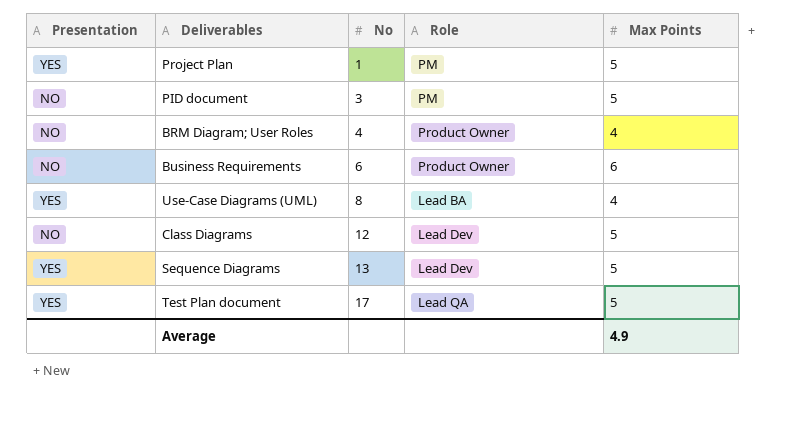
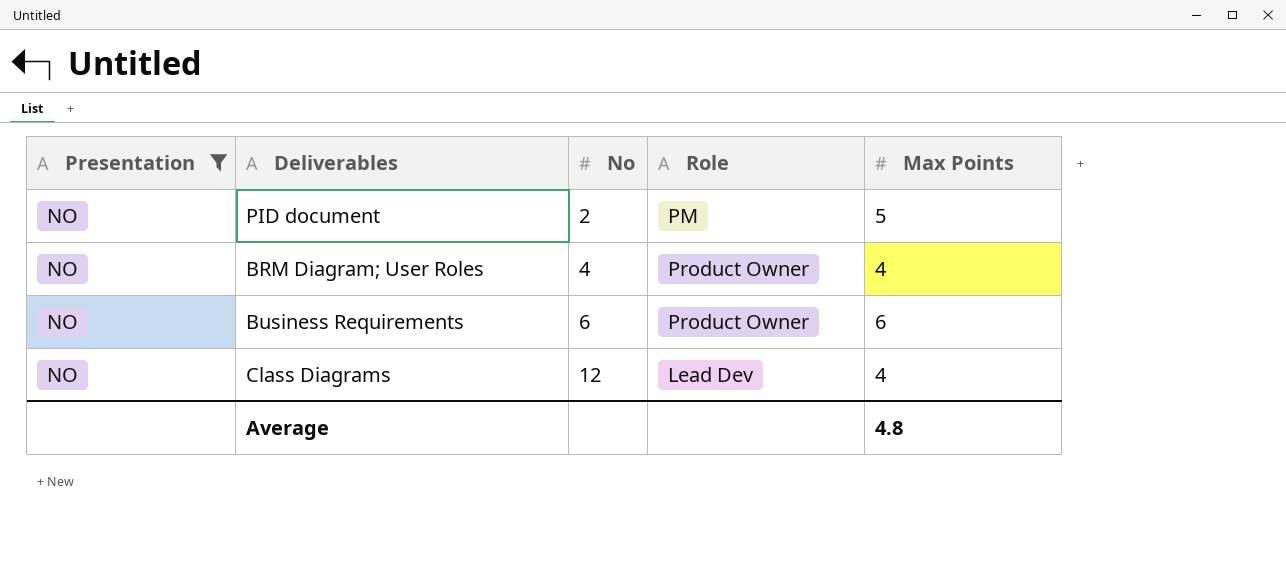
filter: none -> Presentation = NO
PID document | No: 3 -> 2
Class Diagrams | Max Points: 5 -> 4
Average | Max Points: 4.9 -> 4.8

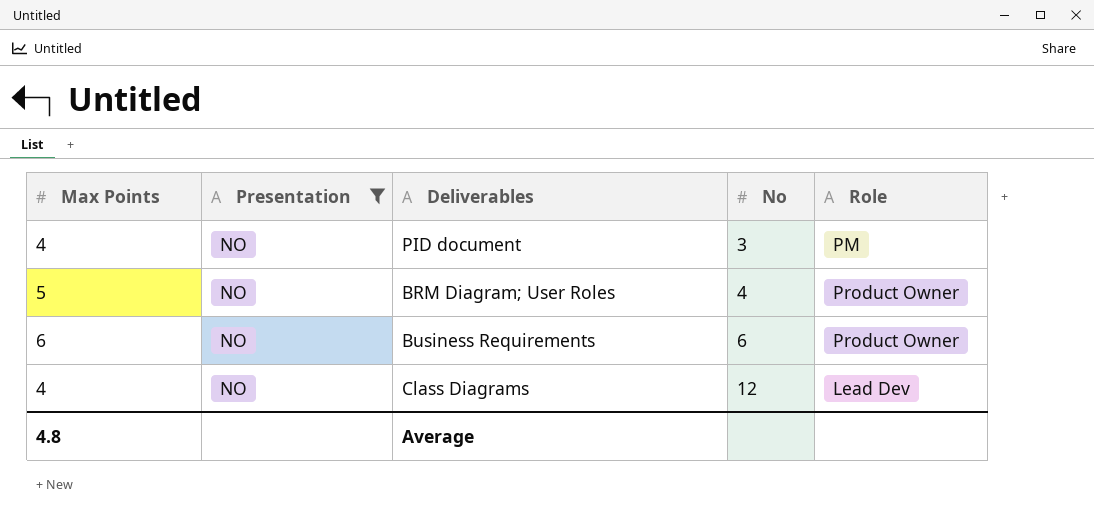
column Max Points | position: 5 -> 1
PID document | Max Points: 5 -> 4
PID document | No: 2 -> 3
BRM Diagram; User Roles | Max Points: 4 -> 5

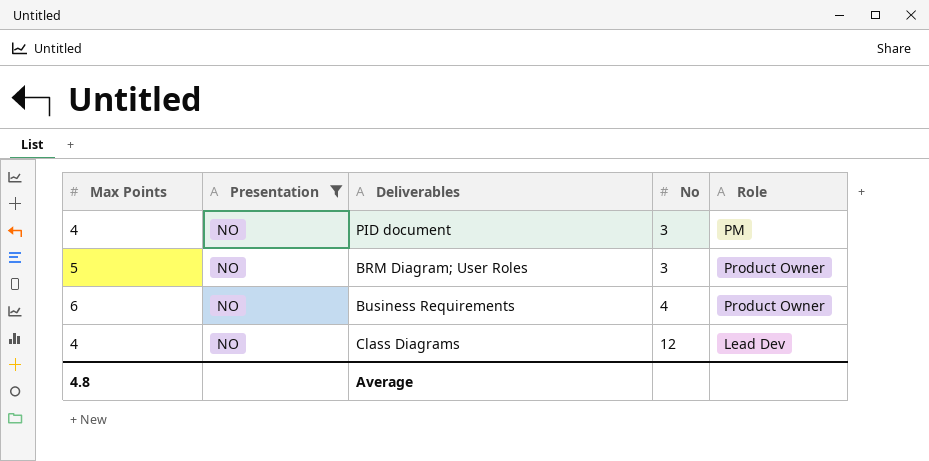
BRM Diagram; User Roles | No: 4 -> 3
Business Requirements | No: 6 -> 4

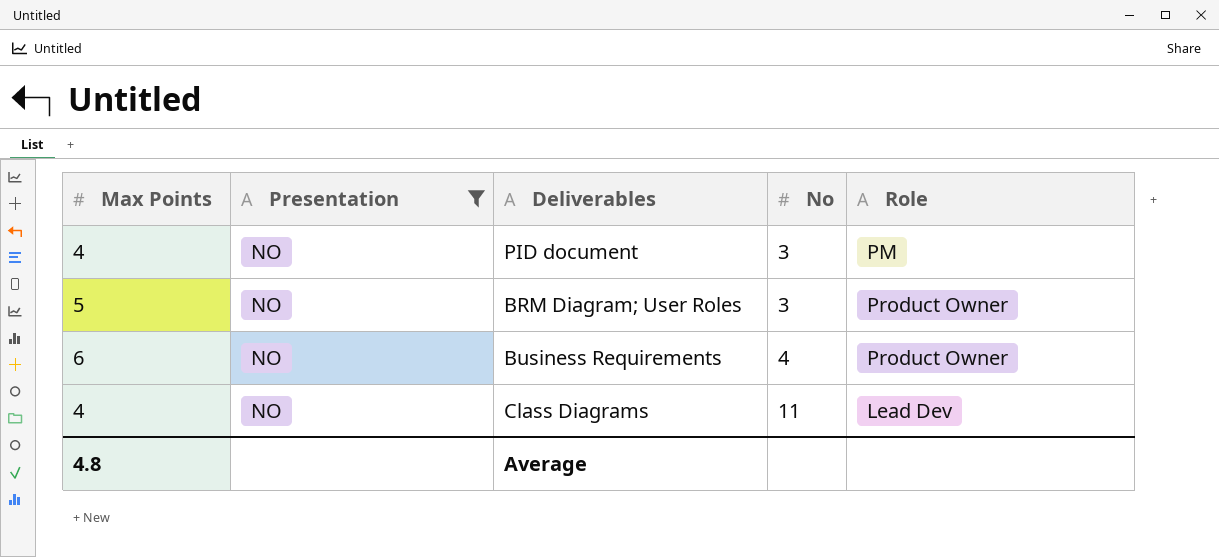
Class Diagrams | No: 12 -> 11

